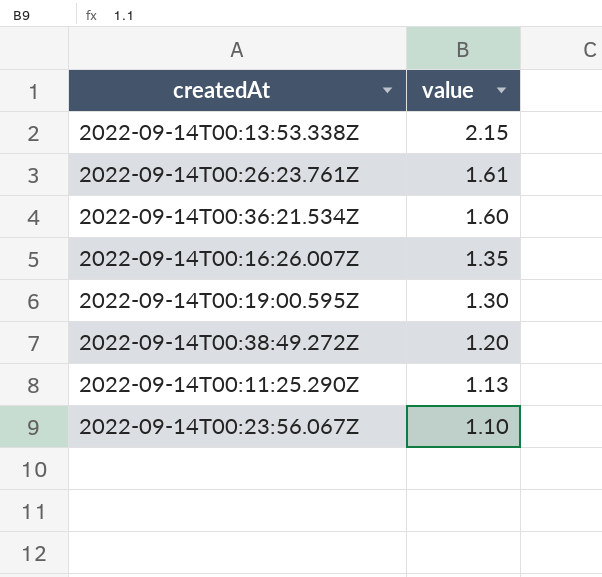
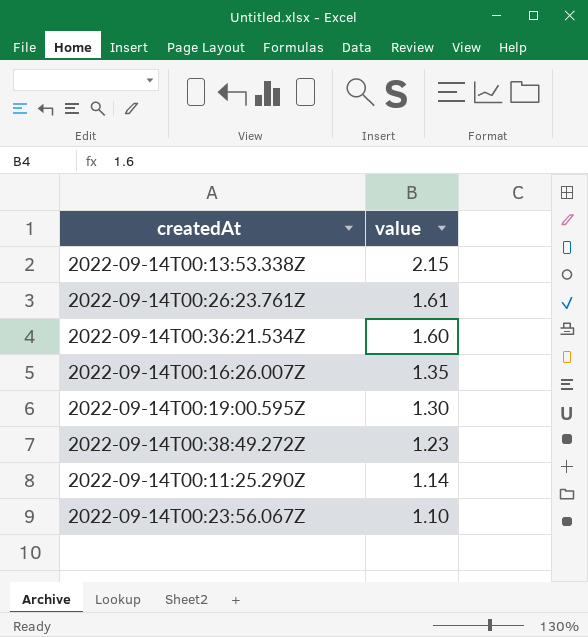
2022-09-14T00:38:49.272Z | value: 1.20 -> 1.23
2022-09-14T00:11:25.290Z | value: 1.13 -> 1.14

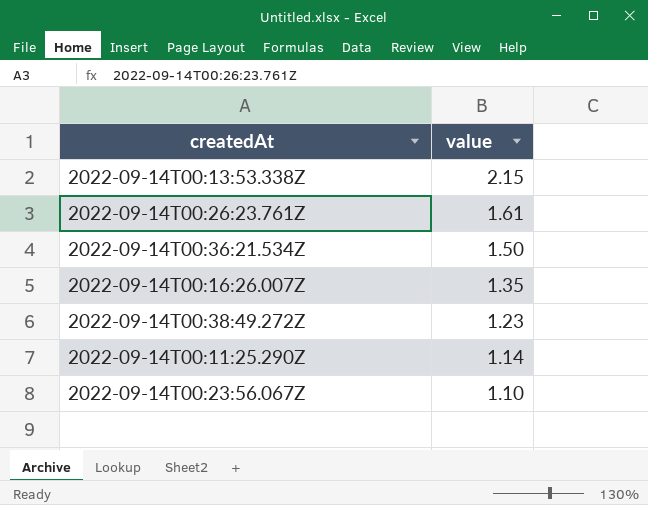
row 2022-09-14T00:19:00.595Z: 1.30 -> none
2022-09-14T00:36:21.534Z | value: 1.60 -> 1.50

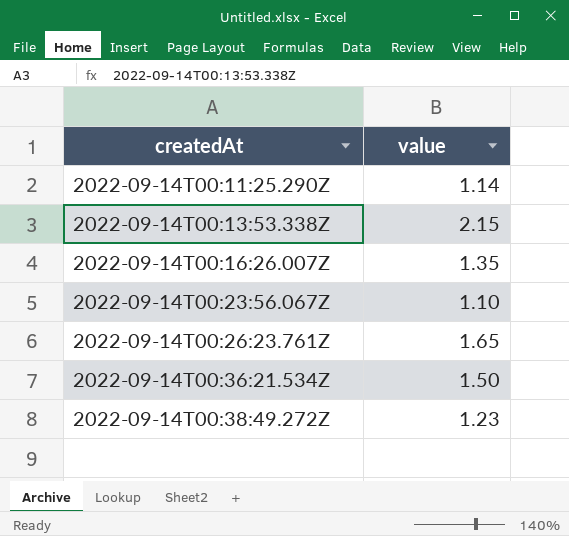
row order: value descending -> createdAt ascending
2022-09-14T00:26:23.761Z | value: 1.61 -> 1.65

